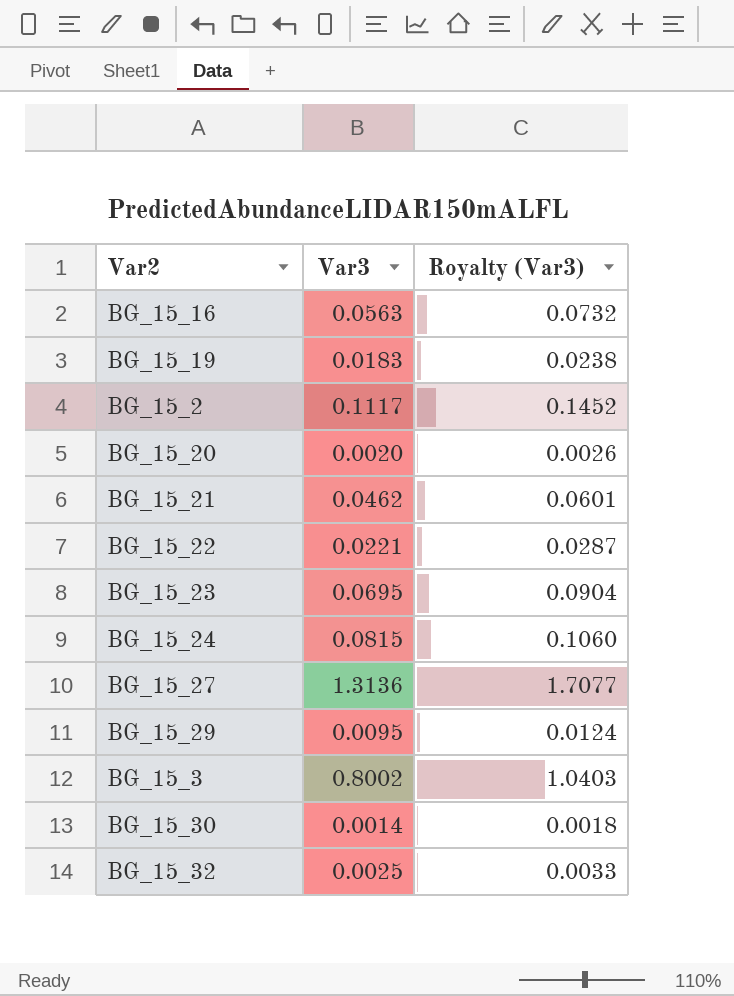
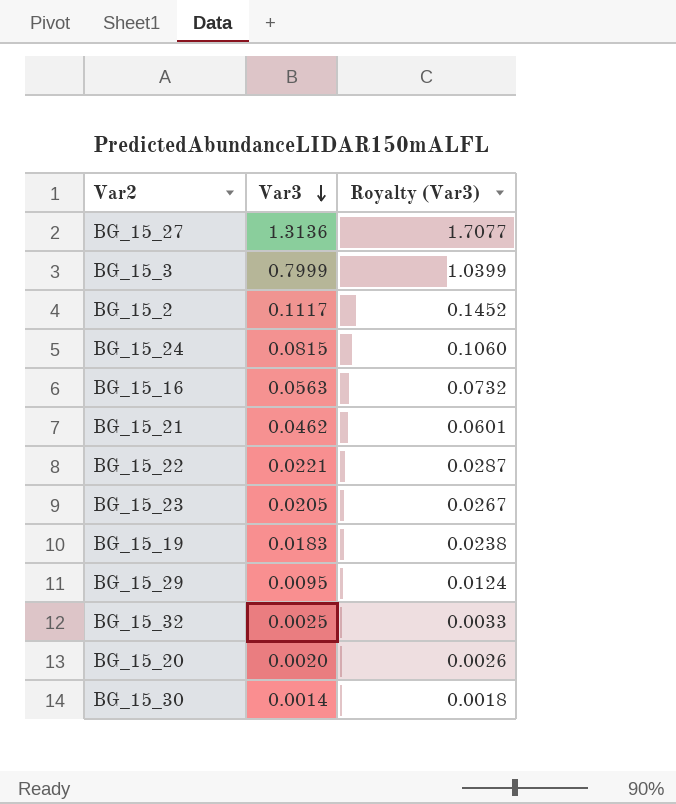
row order: none -> Var3 descending
BG_15_3 | Var3: 0.8002 -> 0.7999
BG_15_3 | Royalty (Var3): 1.0403 -> 1.0399
BG_15_23 | Var3: 0.0695 -> 0.0205
BG_15_23 | Royalty (Var3): 0.0904 -> 0.0267

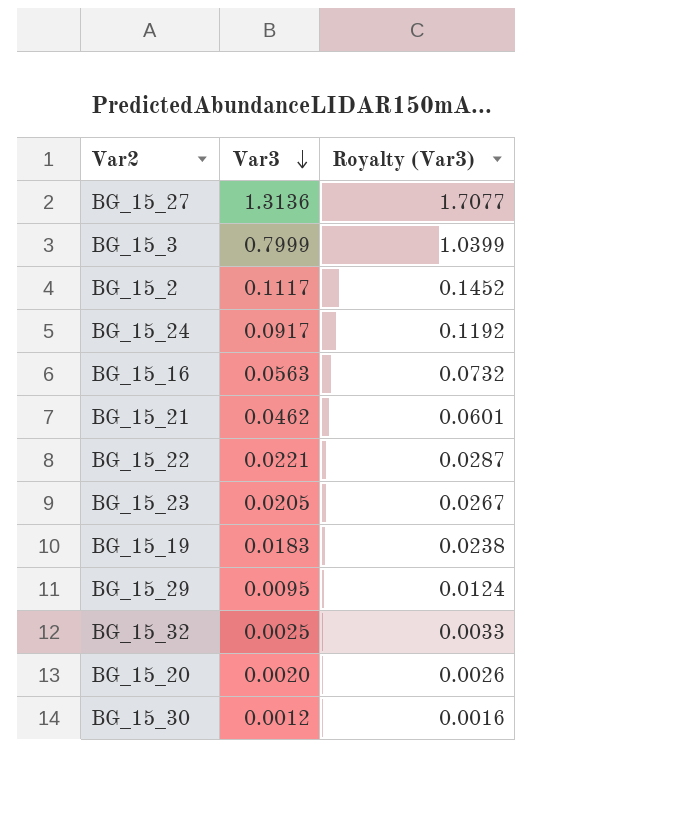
BG_15_24 | Var3: 0.0815 -> 0.0917
BG_15_24 | Royalty (Var3): 0.1060 -> 0.1192
BG_15_30 | Var3: 0.0014 -> 0.0012
BG_15_30 | Royalty (Var3): 0.0018 -> 0.0016

